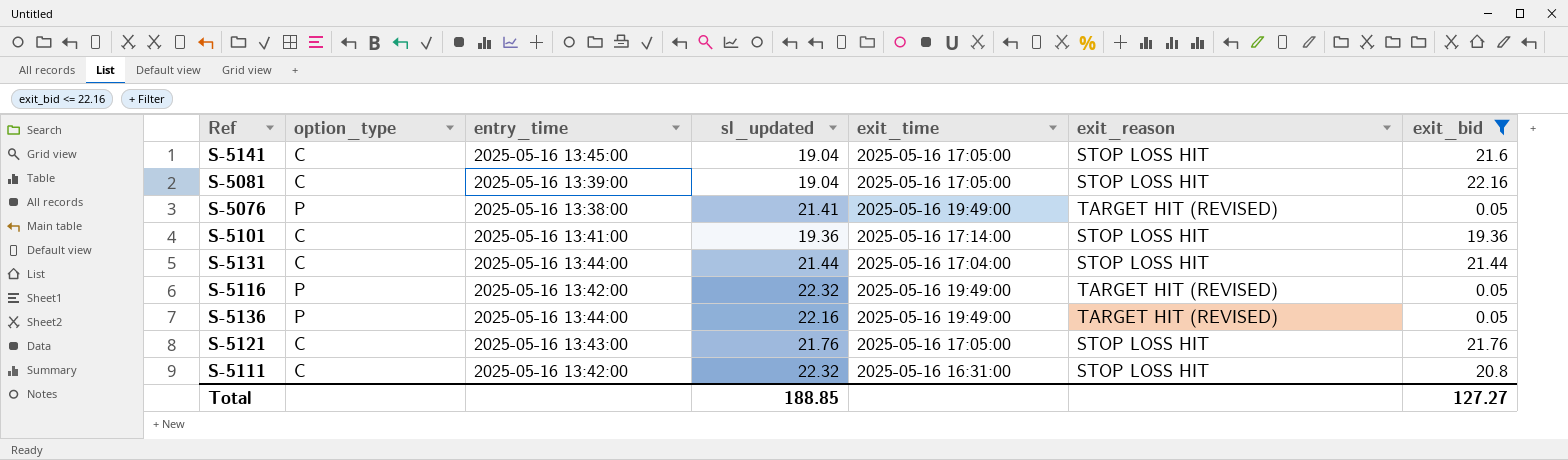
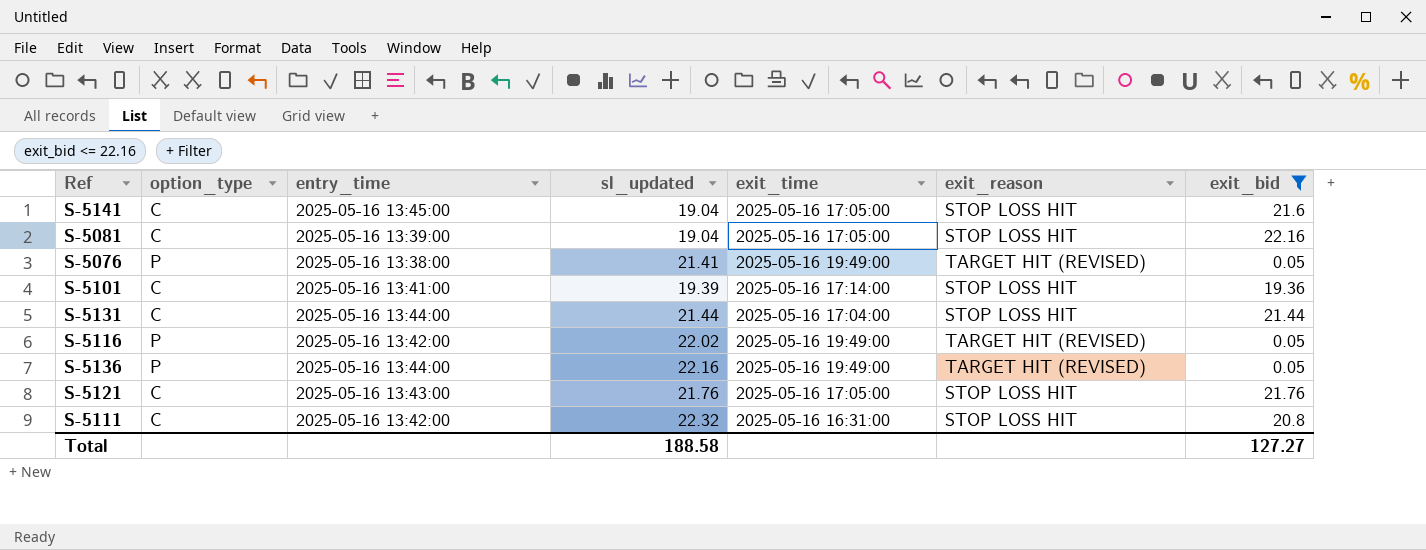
S-5101 | sl_updated: 19.36 -> 19.39
S-5116 | sl_updated: 22.32 -> 22.02
Total | sl_updated: 188.85 -> 188.58

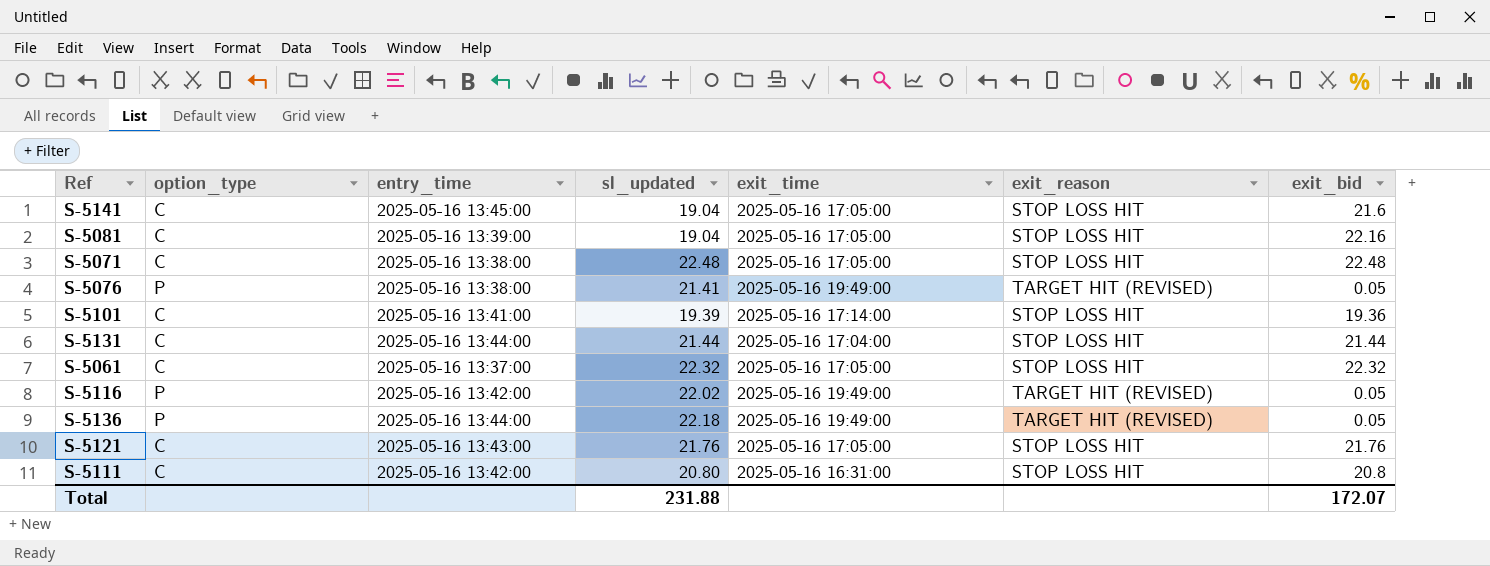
filter: exit_bid <= 22.16 -> none
S-5136 | sl_updated: 22.16 -> 22.18
S-5111 | sl_updated: 22.32 -> 20.80
Total | sl_updated: 188.58 -> 231.88
Total | exit_bid: 127.27 -> 172.07

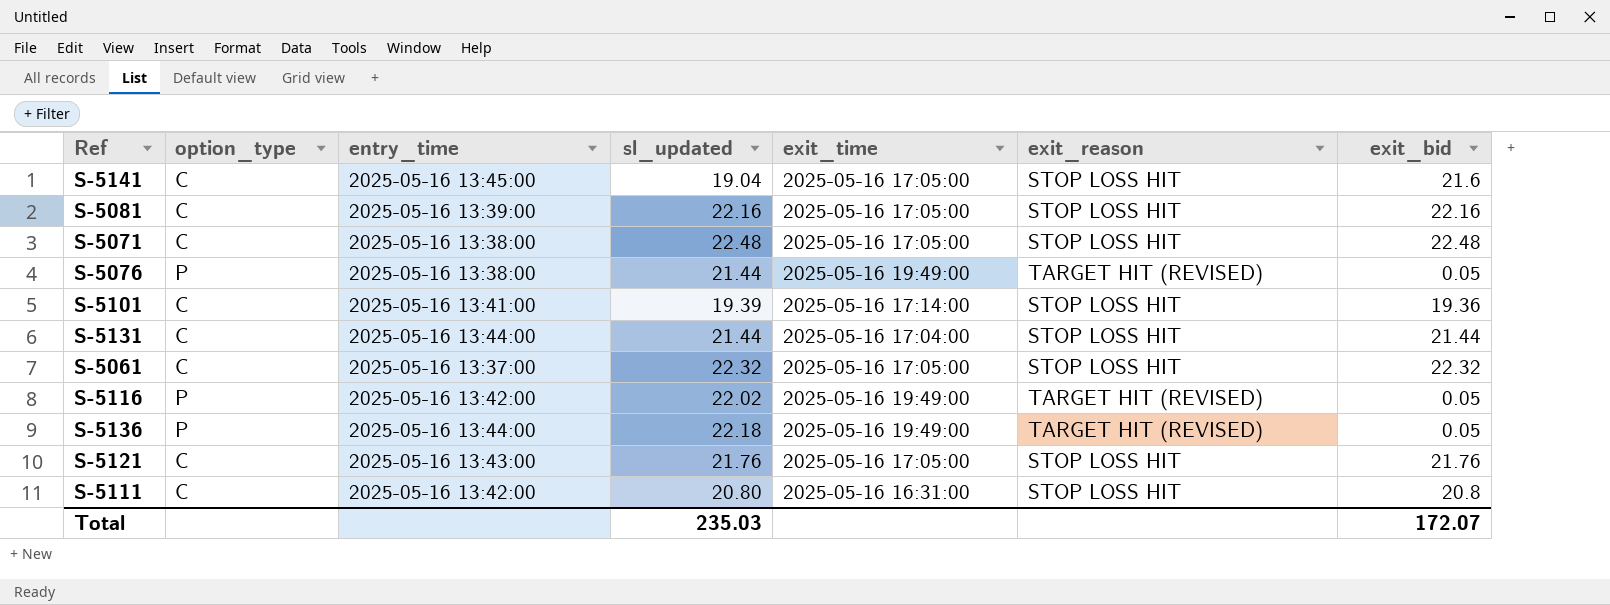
S-5081 | sl_updated: 19.04 -> 22.16
S-5076 | sl_updated: 21.41 -> 21.44
Total | sl_updated: 231.88 -> 235.03

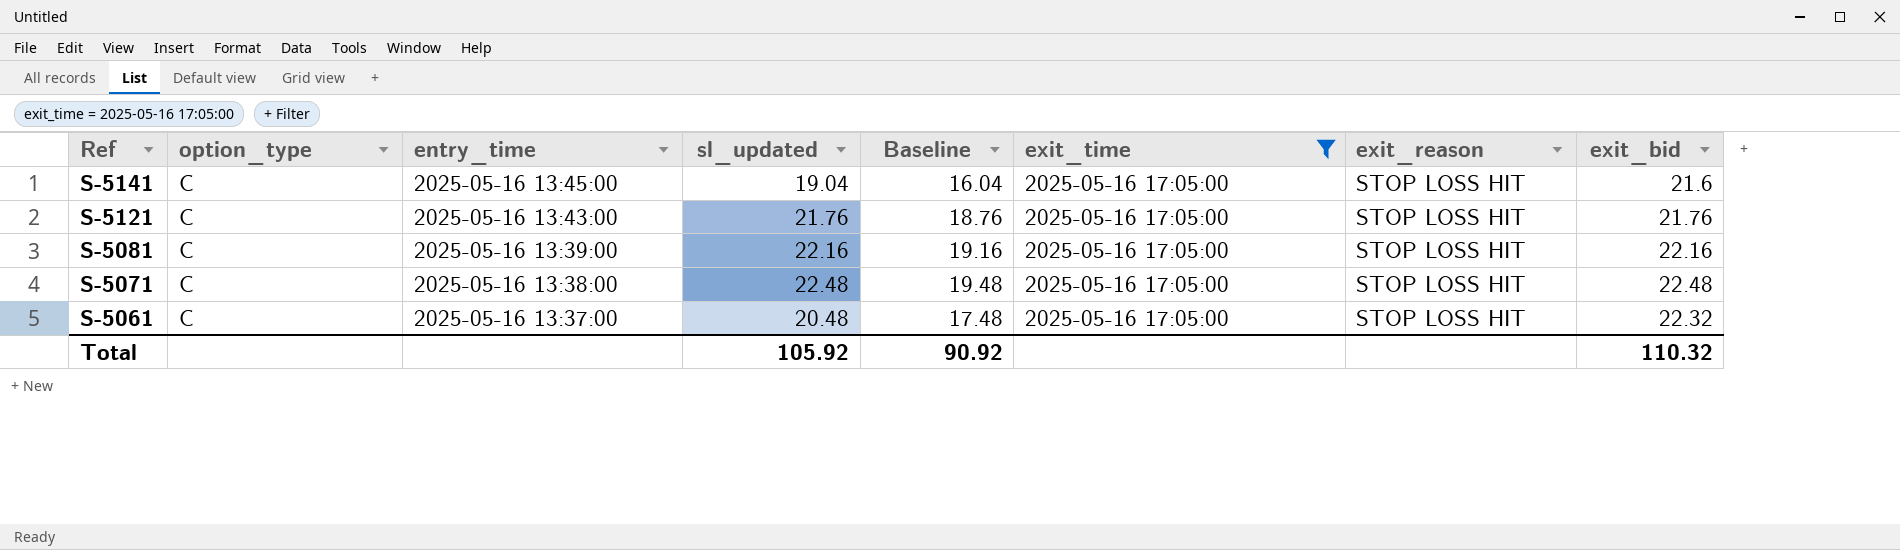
filter: none -> exit_time = 2025-05-16 17:05:00
row order: none -> Ref descending
column Baseline | formula: none -> [sl_updated] - 3
S-5061 | sl_updated: 22.32 -> 20.48
Total | sl_updated: 235.03 -> 105.92
Total | exit_bid: 172.07 -> 110.32

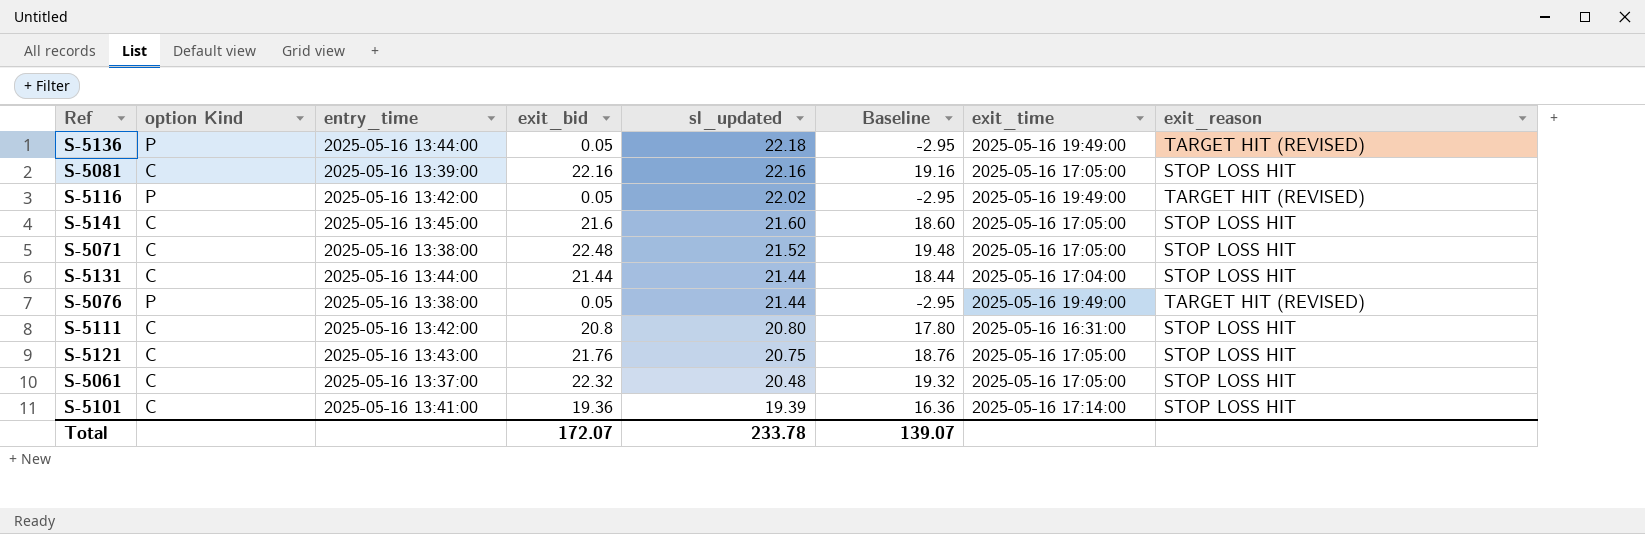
filter: exit_time = 2025-05-16 17:05:00 -> none
row order: Ref descending -> sl_updated descending
column name: option_type -> option Kind
column exit_bid | position: 8 -> 4
column Baseline | formula: [sl_updated] - 3 -> [exit_bid] - 3
S-5141 | sl_updated: 19.04 -> 21.60
S-5071 | sl_updated: 22.48 -> 21.52
S-5121 | sl_updated: 21.76 -> 20.75
Total | exit_bid: 110.32 -> 172.07
Total | sl_updated: 105.92 -> 233.78
Total | Baseline: 90.92 -> 139.07

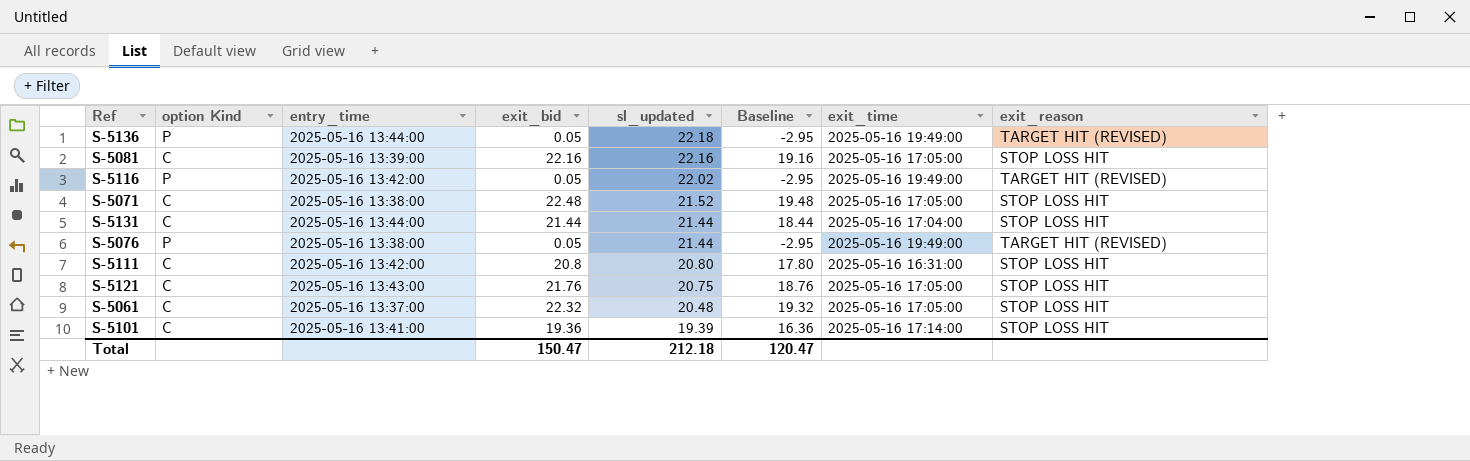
row S-5141: C | 2025-05-16 13:45:00 | 21.6 | 21.60 | 18.60 | 2025-05-16 17:05:00 | STOP LOSS HIT -> none
Total | exit_bid: 172.07 -> 150.47
Total | sl_updated: 233.78 -> 212.18
Total | Baseline: 139.07 -> 120.47

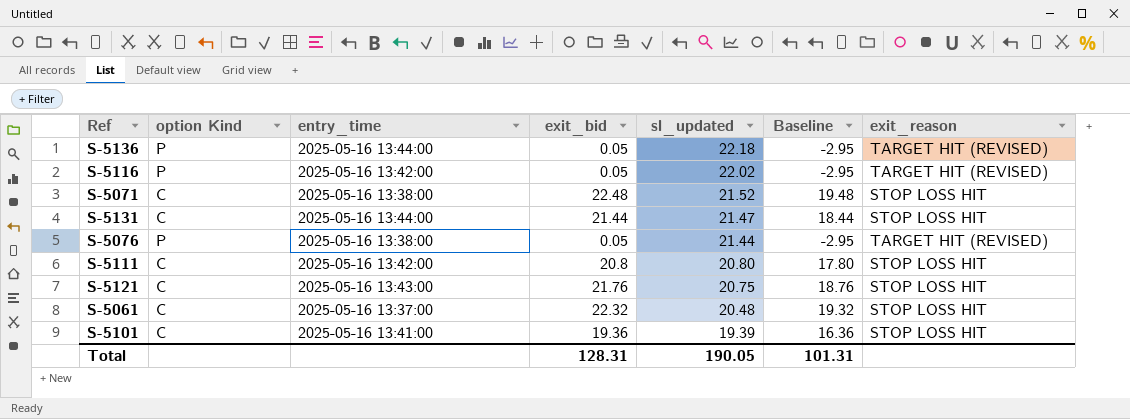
column exit_time | position: 7 -> none
row S-5081: C | 2025-05-16 13:39:00 | 22.16 | 22.16 | 19.16 | 2025-05-16 17:05:00 | STOP LOSS HIT -> none
S-5131 | sl_updated: 21.44 -> 21.47
Total | exit_bid: 150.47 -> 128.31
Total | sl_updated: 212.18 -> 190.05
Total | Baseline: 120.47 -> 101.31

